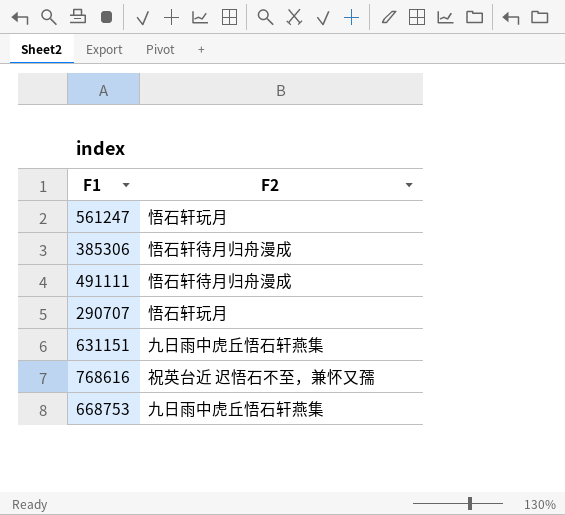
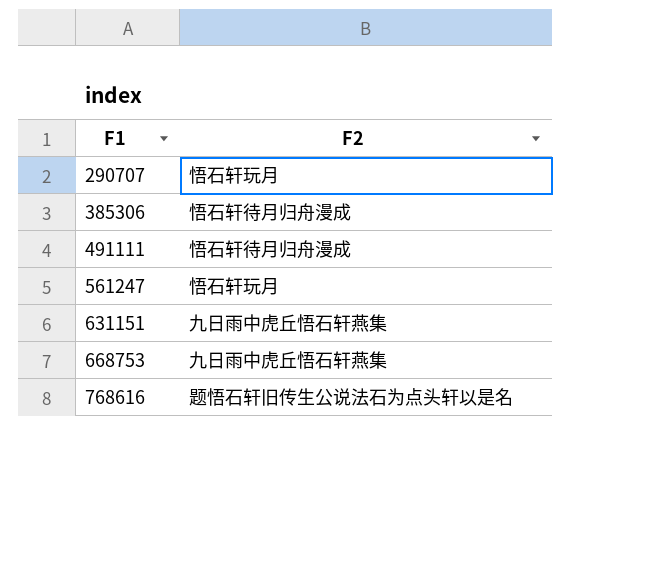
row order: none -> F1 ascending
768616 | F2: 祝英台近 迟悟石不至，兼怀又孺 -> 题悟石轩旧传生公说法石为点头轩以是名

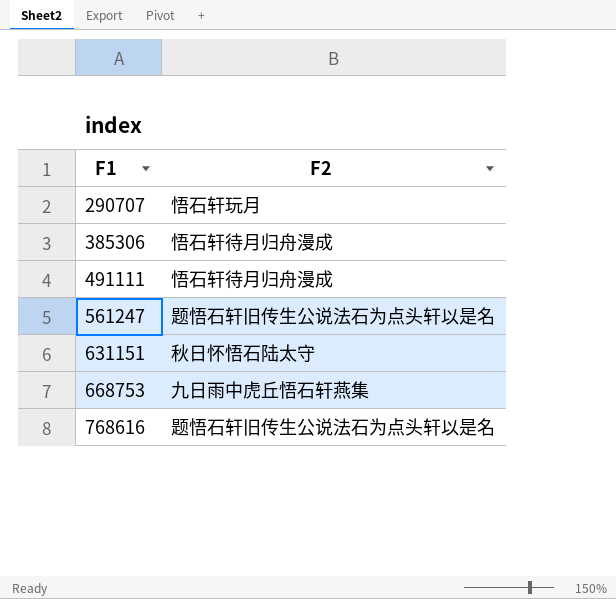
561247 | F2: 悟石轩玩月 -> 题悟石轩旧传生公说法石为点头轩以是名
631151 | F2: 九日雨中虎丘悟石轩燕集 -> 秋日怀悟石陆太守

